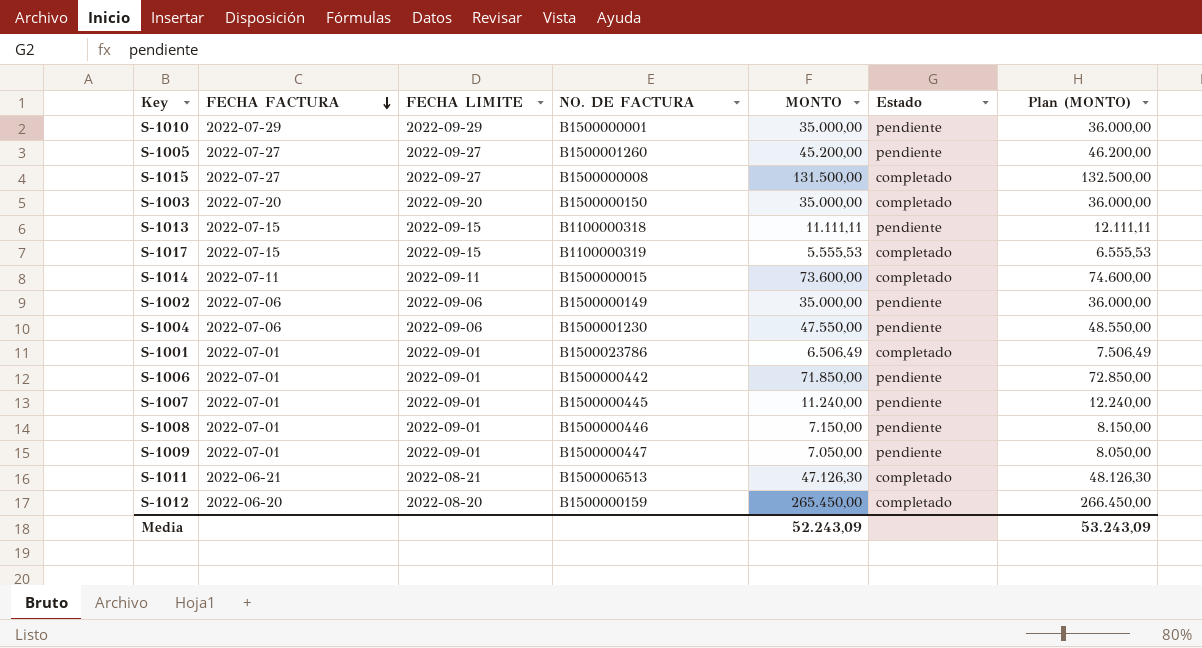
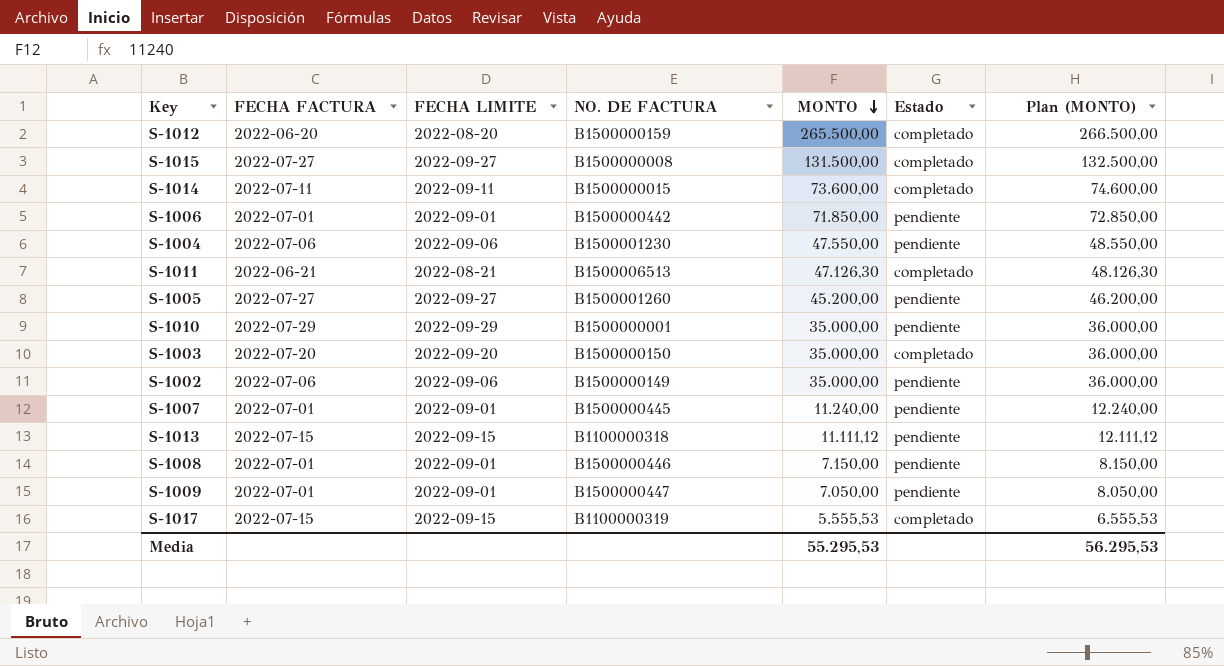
row order: FECHA FACTURA descending -> MONTO descending
row S-1001: 2022-07-01 | 2022-09-01 | B1500023786 | 6.506,49 | completado | 7.506,49 -> none
S-1012 | MONTO: 265.450,00 -> 265.500,00
S-1012 | Plan (MONTO): 266.450,00 -> 266.500,00
S-1013 | MONTO: 11.111,11 -> 11.111,12
S-1013 | Plan (MONTO): 12.111,11 -> 12.111,12
Media | MONTO: 52.243,09 -> 55.295,53
Media | Plan (MONTO): 53.243,09 -> 56.295,53

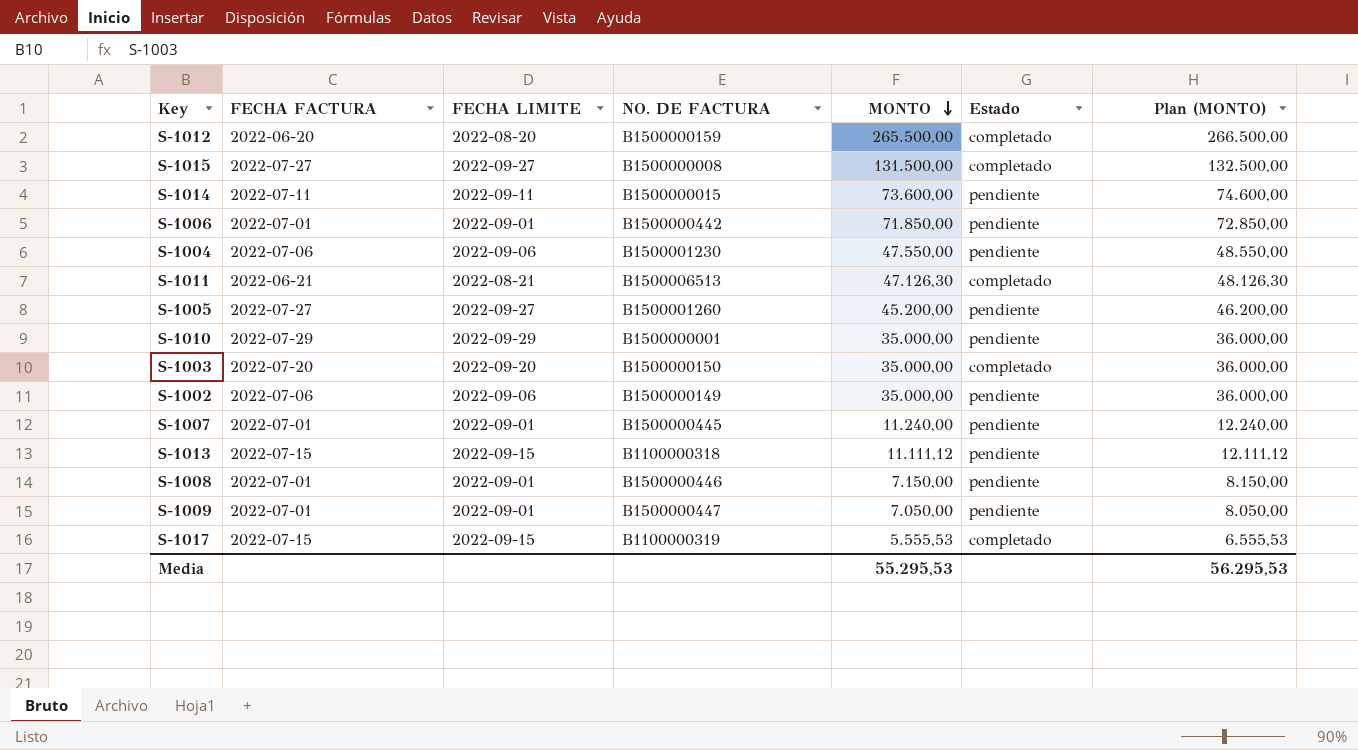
S-1014 | Estado: completado -> pendiente

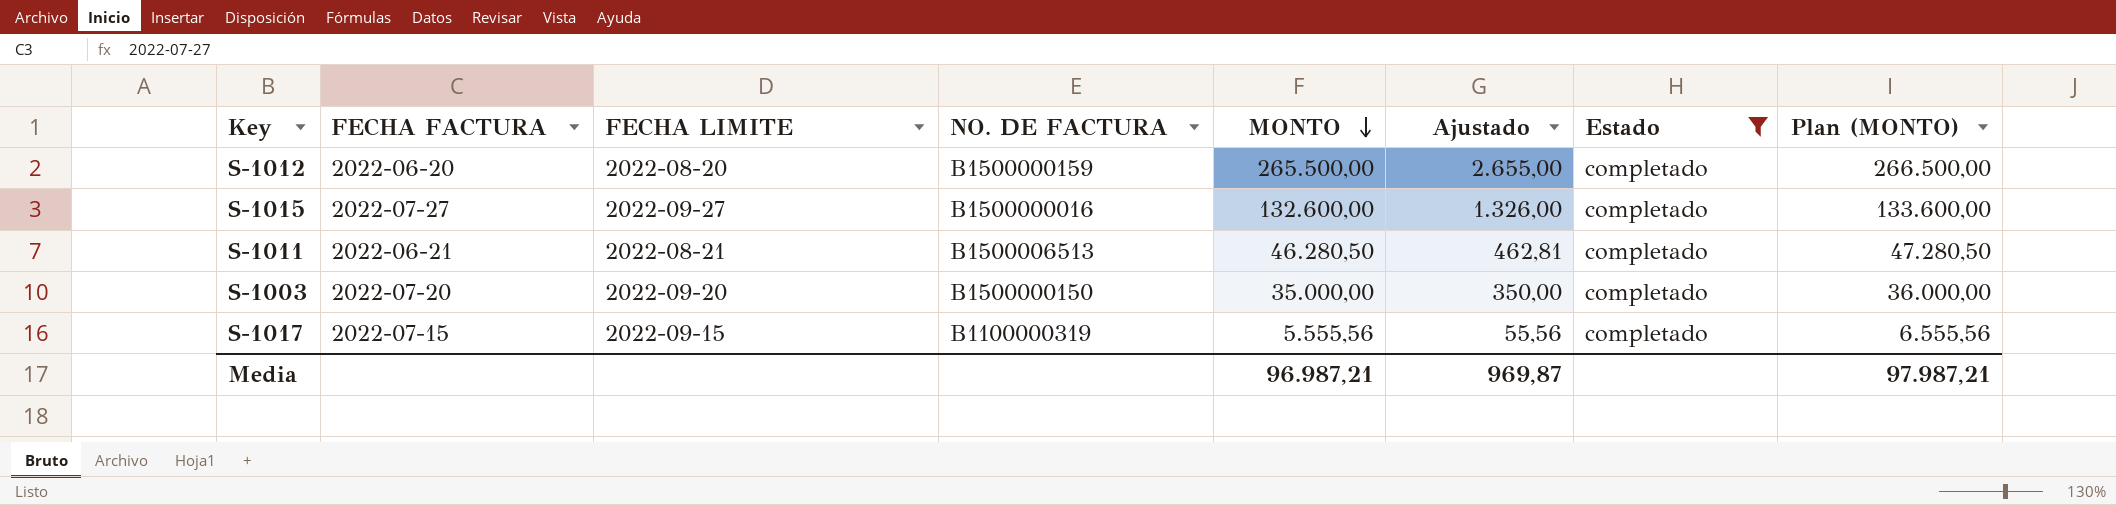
filter: none -> Estado = completado
column Ajustado | formula: none -> [MONTO] * 0,01
S-1015 | NO. DE FACTURA: B1500000008 -> B1500000016
S-1015 | MONTO: 131.500,00 -> 132.600,00
S-1015 | Plan (MONTO): 132.500,00 -> 133.600,00
S-1011 | MONTO: 47.126,30 -> 46.280,50
S-1011 | Plan (MONTO): 48.126,30 -> 47.280,50
S-1017 | MONTO: 5.555,53 -> 5.555,56
S-1017 | Plan (MONTO): 6.555,53 -> 6.555,56
Media | MONTO: 55.295,53 -> 96.987,21
Media | Plan (MONTO): 56.295,53 -> 97.987,21

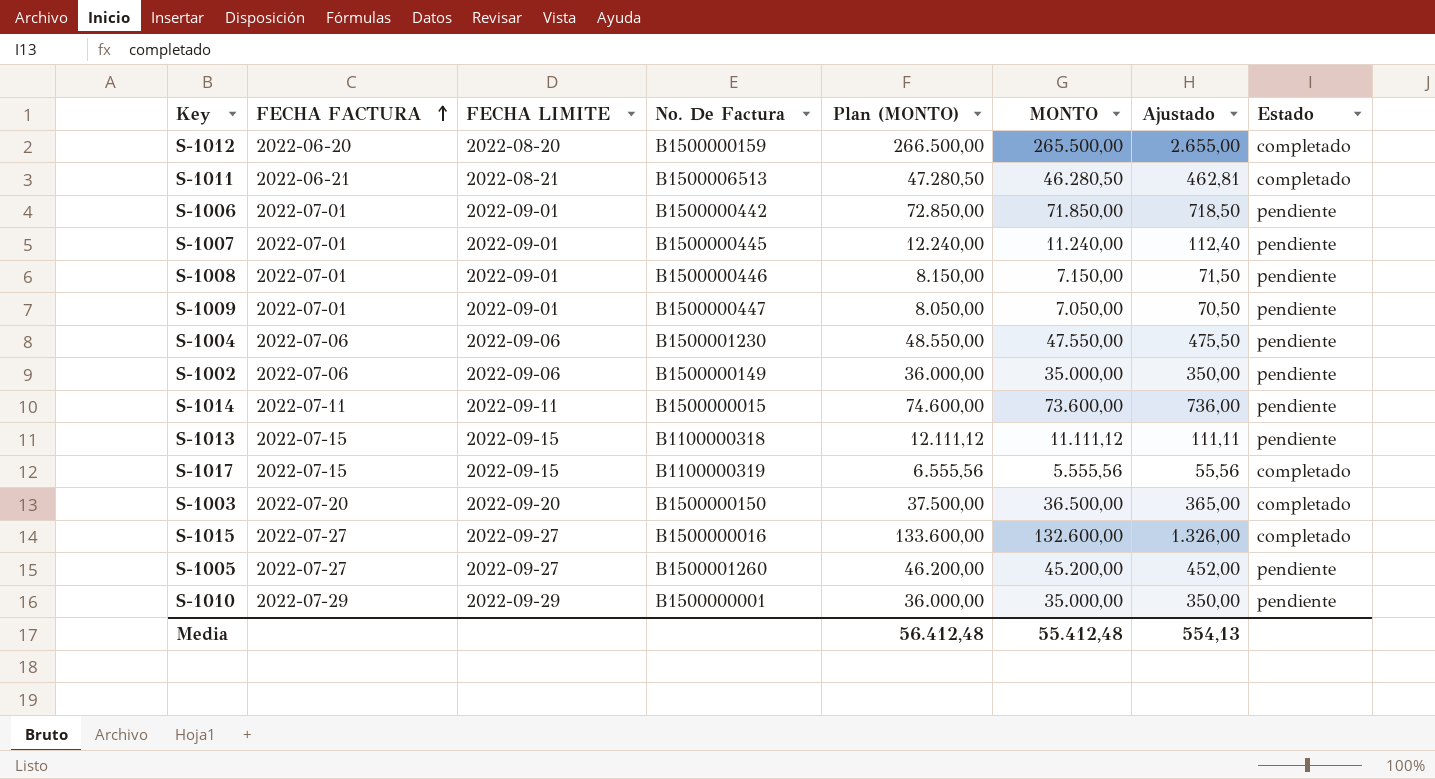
filter: Estado = completado -> none
row order: MONTO descending -> FECHA FACTURA ascending
column name: NO. DE FACTURA -> No. De Factura
column Plan (MONTO) | position: 8 -> 5
S-1003 | Plan (MONTO): 36.000,00 -> 37.500,00
S-1003 | MONTO: 35.000,00 -> 36.500,00
S-1003 | Ajustado: 350,00 -> 365,00
Media | Plan (MONTO): 97.987,21 -> 56.412,48
Media | MONTO: 96.987,21 -> 55.412,48
Media | Ajustado: 969,87 -> 554,13

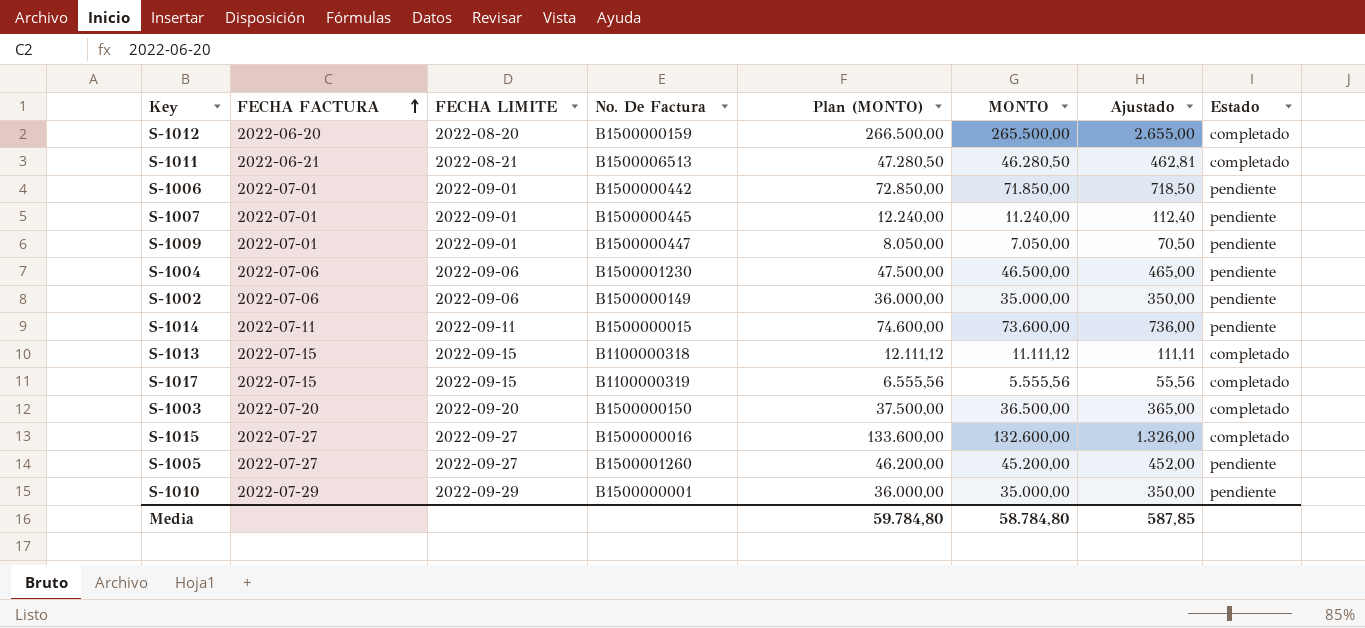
row S-1008: 2022-07-01 | 2022-09-01 | B1500000446 | 8.150,00 | 7.150,00 | 71,50 | pendiente -> none
S-1004 | Plan (MONTO): 48.550,00 -> 47.500,00
S-1004 | MONTO: 47.550,00 -> 46.500,00
S-1004 | Ajustado: 475,50 -> 465,00
S-1013 | Estado: pendiente -> completado
Media | Plan (MONTO): 56.412,48 -> 59.784,80
Media | MONTO: 55.412,48 -> 58.784,80
Media | Ajustado: 554,13 -> 587,85

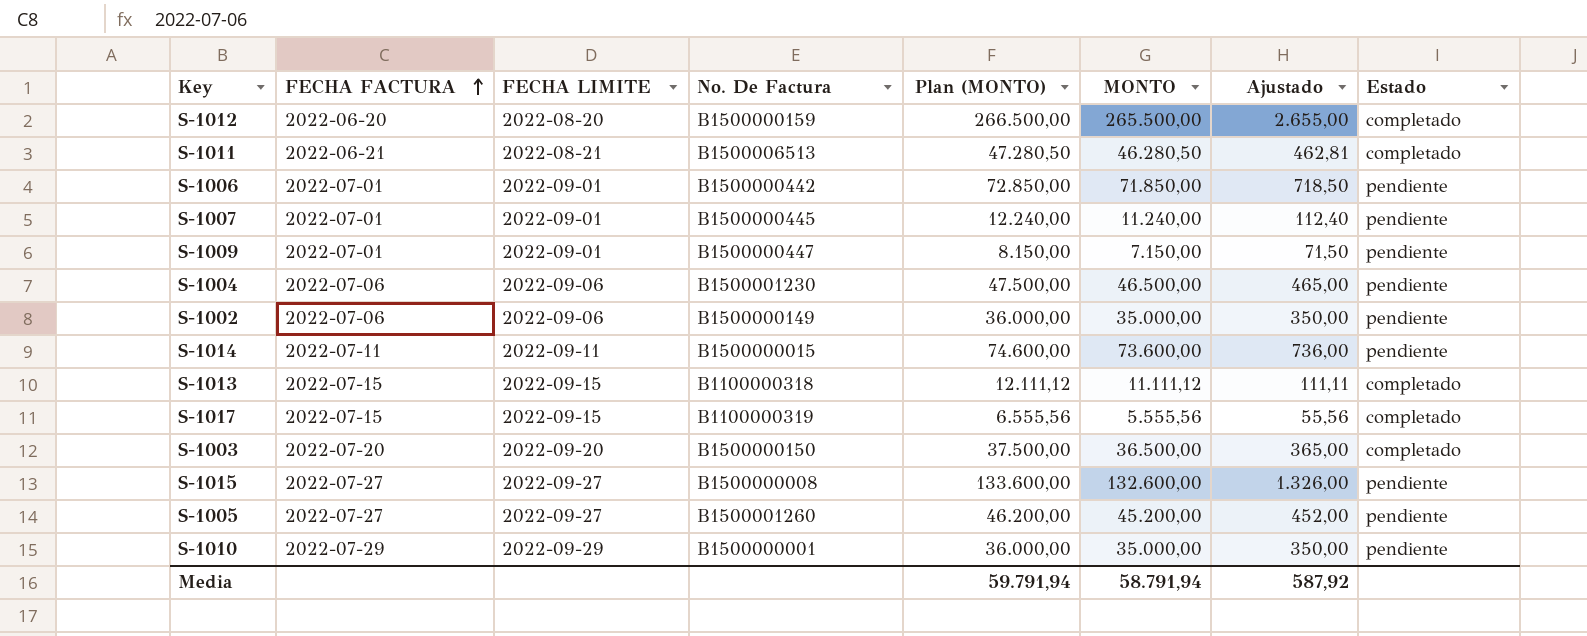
S-1009 | Plan (MONTO): 8.050,00 -> 8.150,00
S-1009 | MONTO: 7.050,00 -> 7.150,00
S-1009 | Ajustado: 70,50 -> 71,50
S-1015 | No. De Factura: B1500000016 -> B1500000008
S-1015 | Estado: completado -> pendiente
Media | Plan (MONTO): 59.784,80 -> 59.791,94
Media | MONTO: 58.784,80 -> 58.791,94
Media | Ajustado: 587,85 -> 587,92

